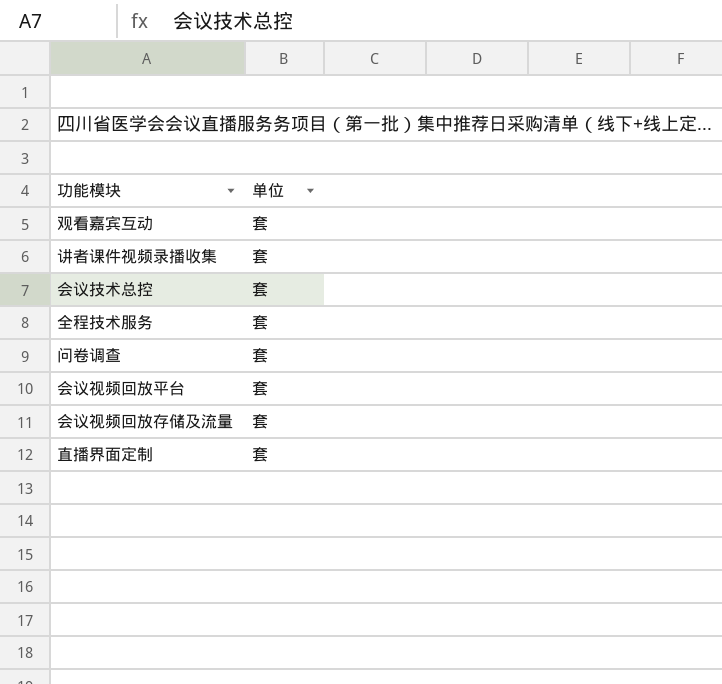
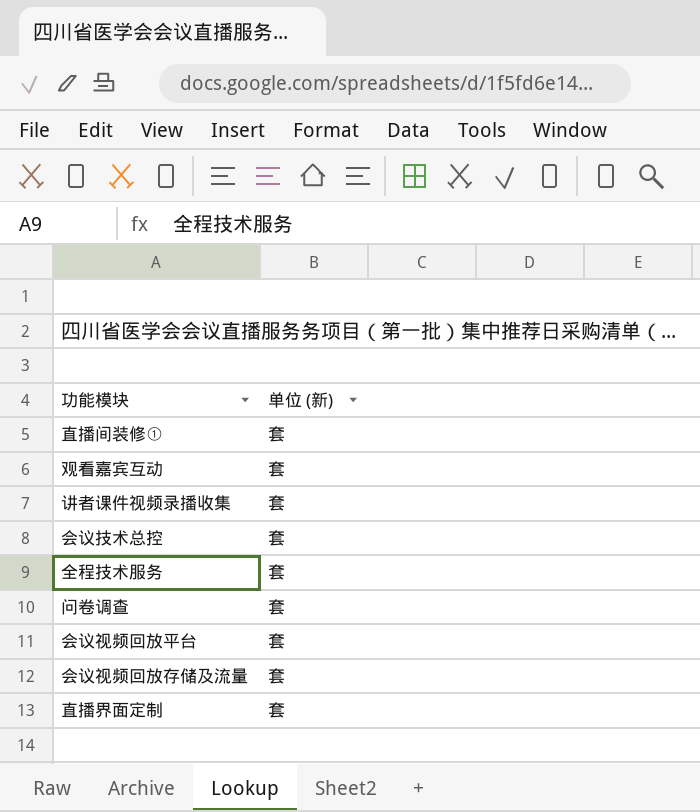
column name: 单位 -> 单位 (新)
row 直播间装修①: none -> 套

